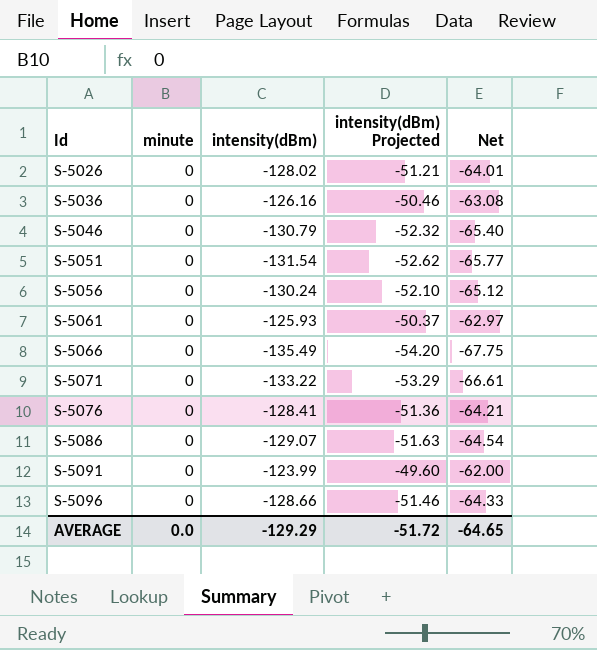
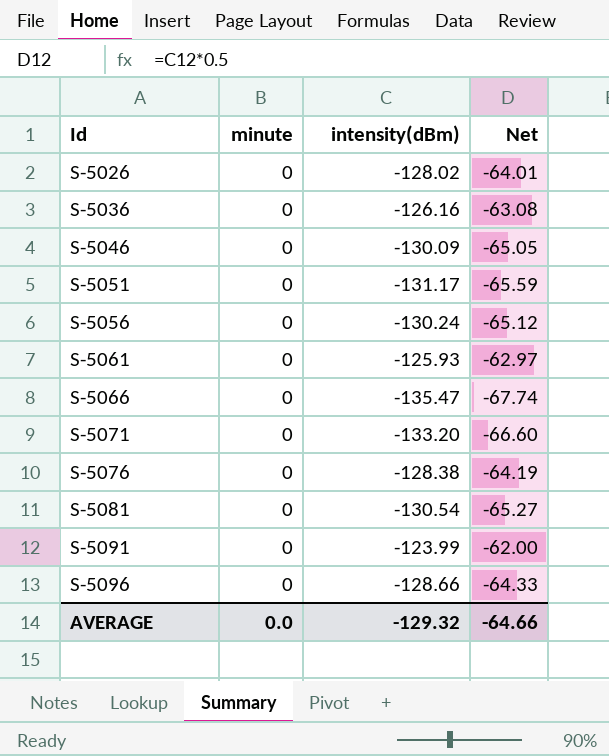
column intensity(dBm) Projected | formula: [intensity(dBm)] * 0.4 -> none
row S-5086: 0 | -129.07 | -51.63 | -64.54 -> none
S-5046 | intensity(dBm): -130.79 -> -130.09
S-5046 | Net: -65.40 -> -65.05
S-5051 | intensity(dBm): -131.54 -> -131.17
S-5051 | Net: -65.77 -> -65.59
S-5066 | intensity(dBm): -135.49 -> -135.47
S-5066 | Net: -67.75 -> -67.74
S-5071 | intensity(dBm): -133.22 -> -133.20
S-5071 | Net: -66.61 -> -66.60
S-5076 | intensity(dBm): -128.41 -> -128.38
S-5076 | Net: -64.21 -> -64.19
row S-5081: none -> 0 | -130.54 | -65.27
AVERAGE | intensity(dBm): -129.29 -> -129.32
AVERAGE | Net: -64.65 -> -64.66

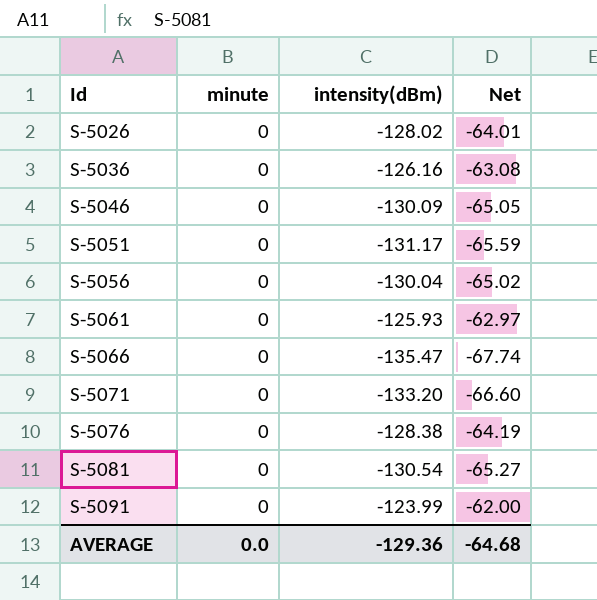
row S-5096: 0 | -128.66 | -64.33 -> none
S-5056 | intensity(dBm): -130.24 -> -130.04
S-5056 | Net: -65.12 -> -65.02
AVERAGE | intensity(dBm): -129.32 -> -129.36
AVERAGE | Net: -64.66 -> -64.68

